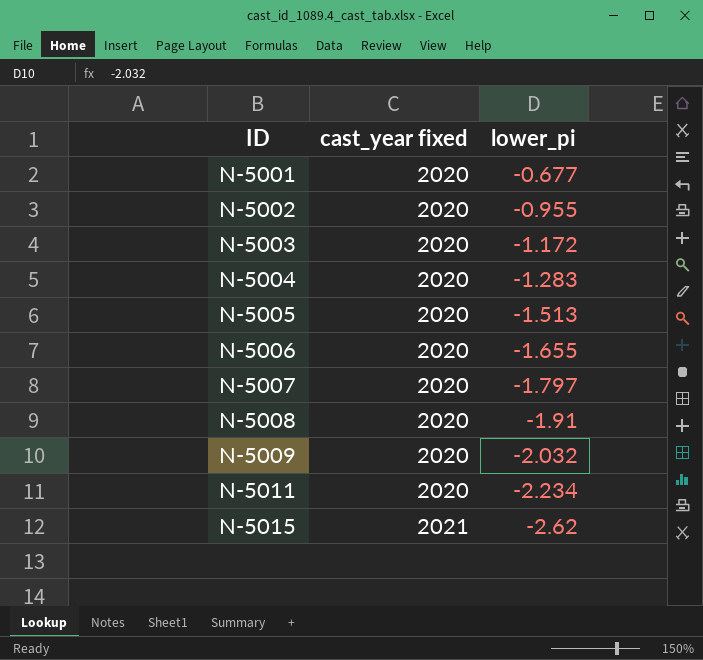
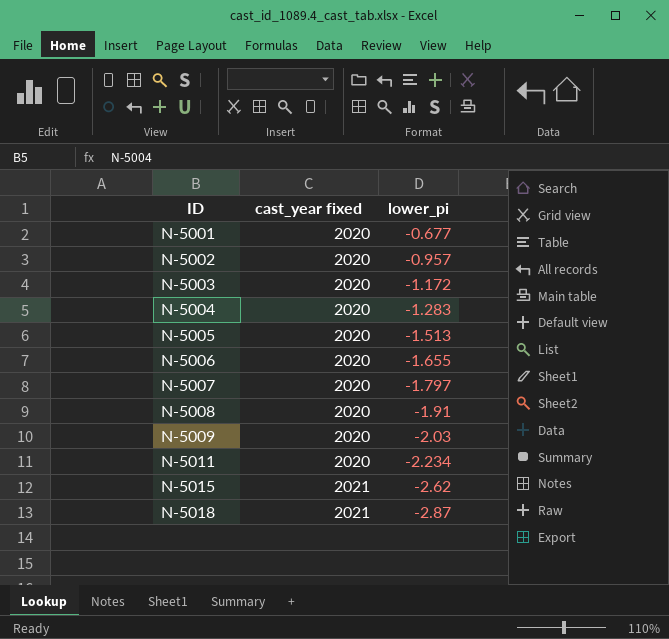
N-5002 | lower_pi: -0.955 -> -0.957
N-5009 | lower_pi: -2.032 -> -2.03
row N-5018: none -> 2021 | -2.87

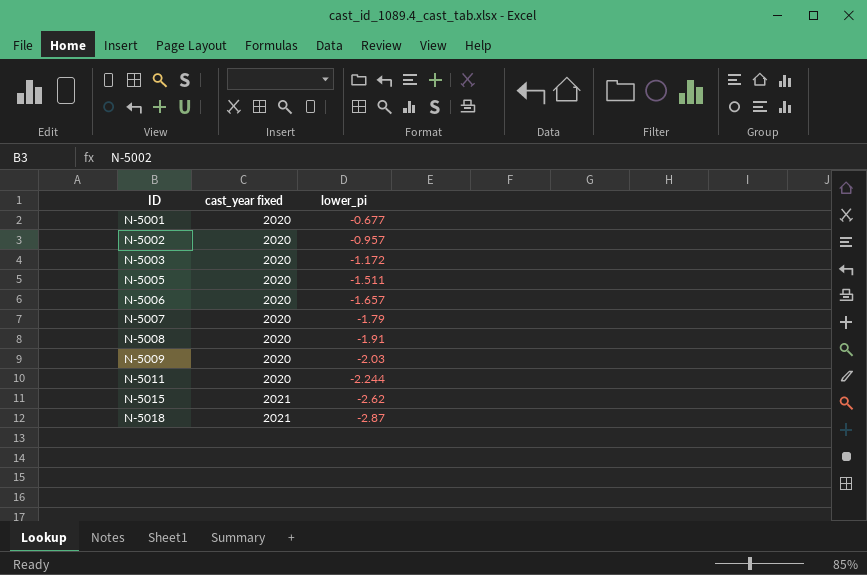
row N-5004: 2020 | -1.283 -> none
N-5005 | lower_pi: -1.513 -> -1.511
N-5006 | lower_pi: -1.655 -> -1.657
N-5007 | lower_pi: -1.797 -> -1.79
N-5011 | lower_pi: -2.234 -> -2.244

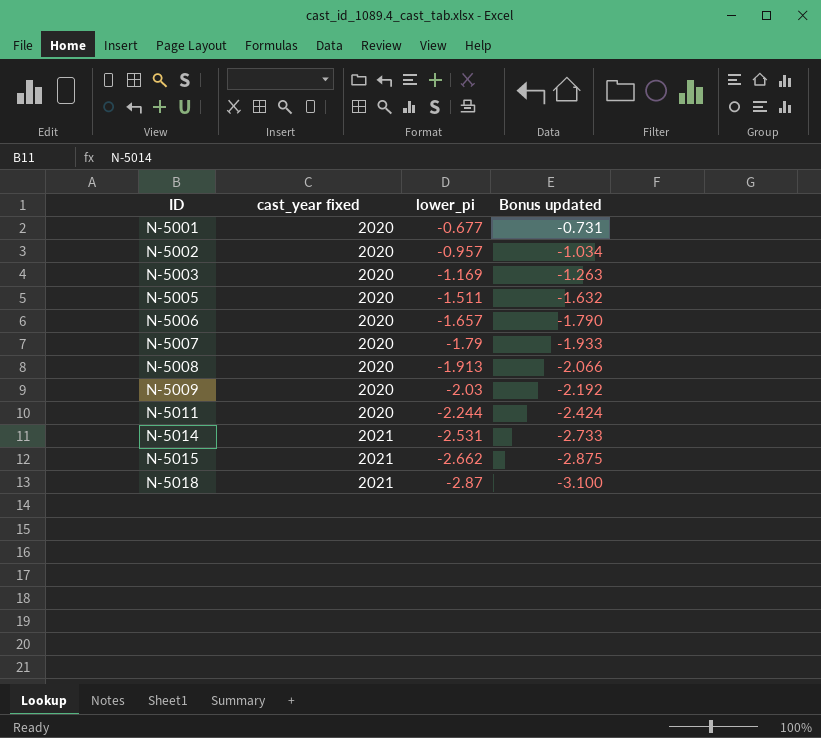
column Bonus updated | formula: none -> [lower_pi] * 1.08
N-5003 | lower_pi: -1.172 -> -1.169
N-5008 | lower_pi: -1.91 -> -1.913
row N-5014: none -> 2021 | -2.531 | -2.733
N-5015 | lower_pi: -2.62 -> -2.662

